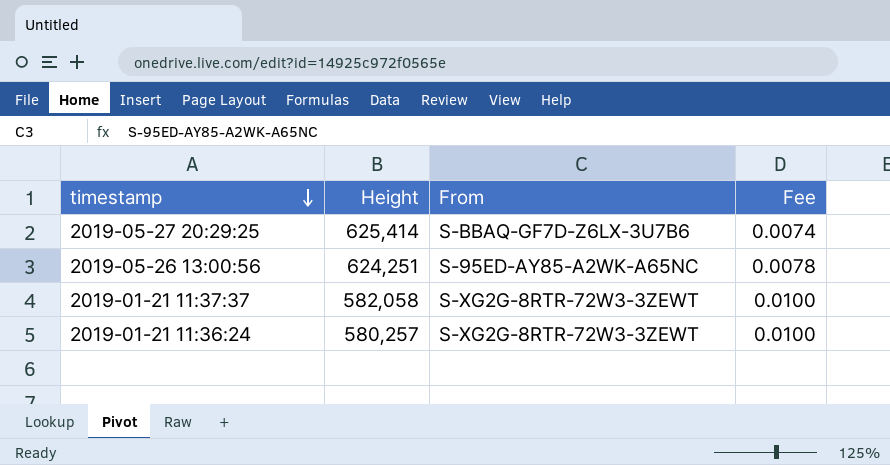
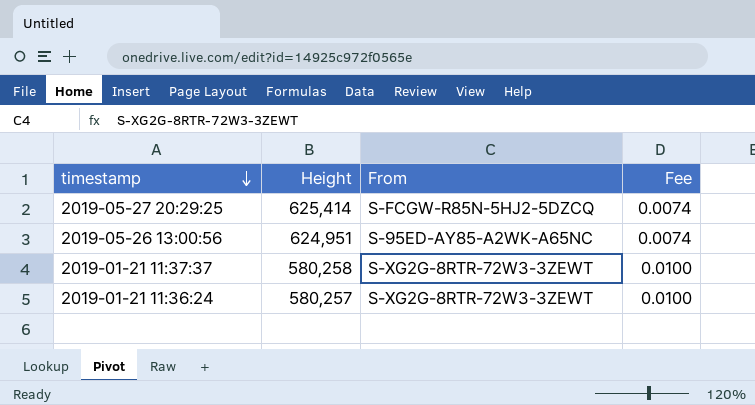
2019-05-27 20:29:25 | From: S-BBAQ-GF7D-Z6LX-3U7B6 -> S-FCGW-R85N-5HJ2-5DZCQ
2019-05-26 13:00:56 | Height: 624,251 -> 624,951
2019-05-26 13:00:56 | Fee: 0.0078 -> 0.0074
2019-01-21 11:37:37 | Height: 582,058 -> 580,258

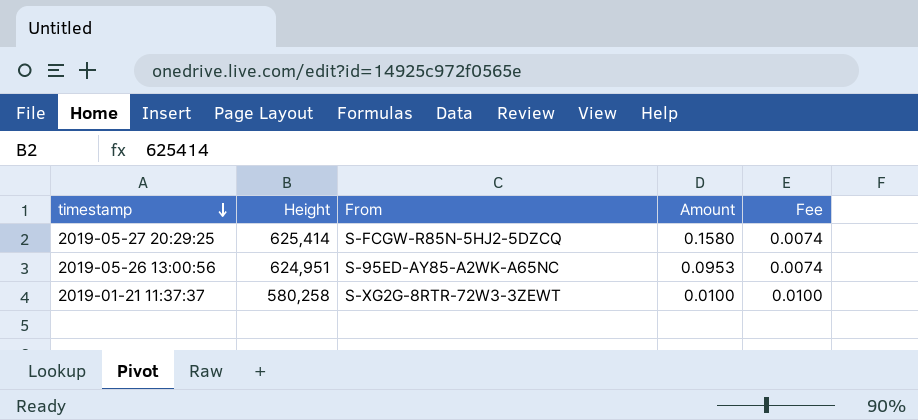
column Amount | position: none -> 4
row 2019-01-21 11:36:24: 580,257 | S-XG2G-8RTR-72W3-3ZEWT | 0.0100 -> none

